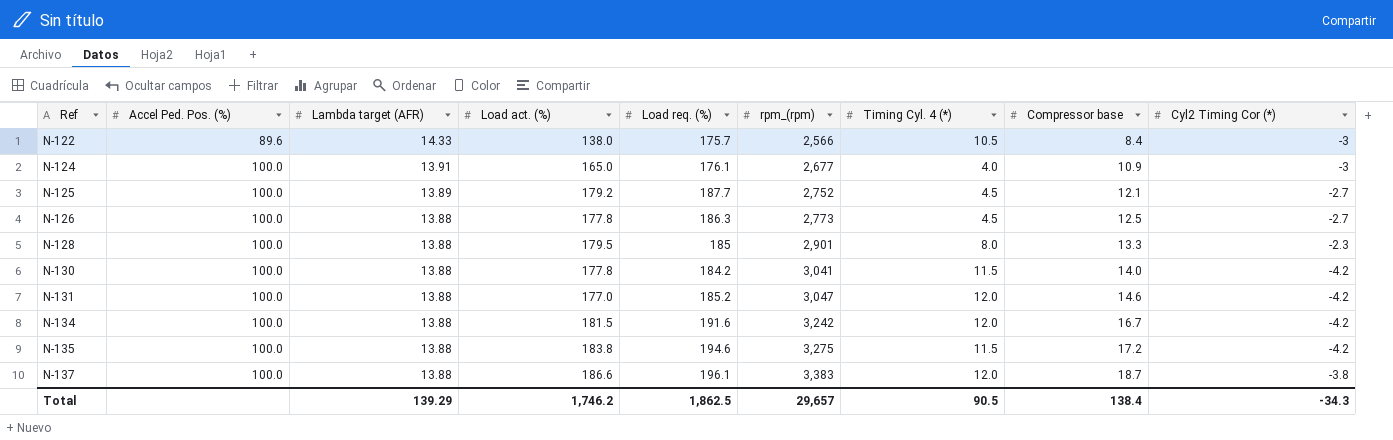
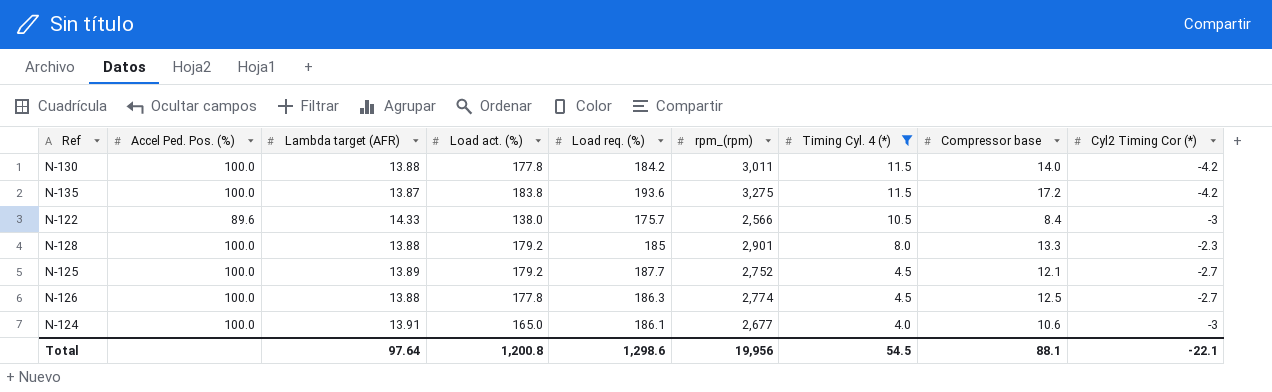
filter: none -> Timing Cyl. 4 (*) != 12.0
row order: Ref ascending -> Timing Cyl. 4 (*) descending
N-130 | rpm_(rpm): 3,041 -> 3,011
N-135 | Lambda target (AFR): 13.88 -> 13.87
N-135 | Load req. (%): 194.6 -> 193.6
N-128 | Load act. (%): 179.5 -> 179.2
N-126 | rpm_(rpm): 2,773 -> 2,774
N-124 | Load req. (%): 176.1 -> 186.1
N-124 | Compressor base: 10.9 -> 10.6
Total | Lambda target (AFR): 139.29 -> 97.64
Total | Load act. (%): 1,746.2 -> 1,200.8
Total | Load req. (%): 1,862.5 -> 1,298.6
Total | rpm_(rpm): 29,657 -> 19,956
Total | Timing Cyl. 4 (*): 90.5 -> 54.5
Total | Compressor base: 138.4 -> 88.1
Total | Cyl2 Timing Cor (*): -34.3 -> -22.1

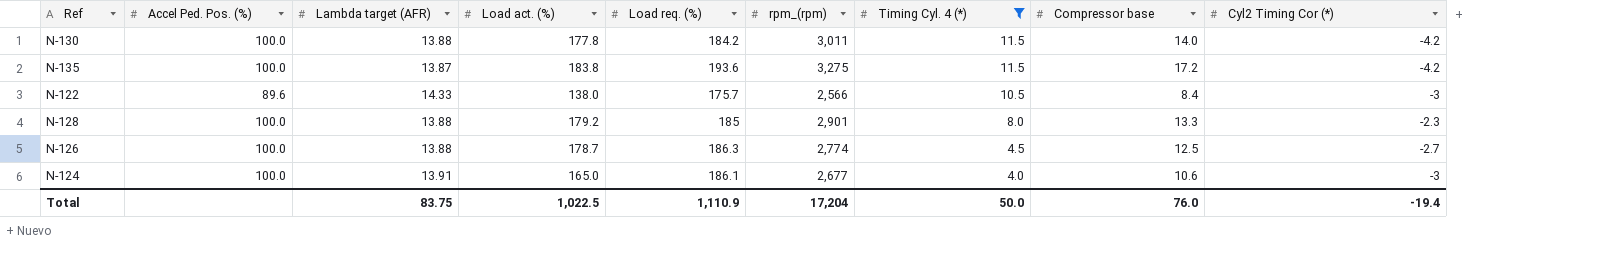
row N-125: 100.0 | 13.89 | 179.2 | 187.7 | 2,752 | 4.5 | 12.1 | -2.7 -> none
N-126 | Load act. (%): 177.8 -> 178.7
Total | Lambda target (AFR): 97.64 -> 83.75
Total | Load act. (%): 1,200.8 -> 1,022.5
Total | Load req. (%): 1,298.6 -> 1,110.9
Total | rpm_(rpm): 19,956 -> 17,204
Total | Timing Cyl. 4 (*): 54.5 -> 50.0
Total | Compressor base: 88.1 -> 76.0
Total | Cyl2 Timing Cor (*): -22.1 -> -19.4

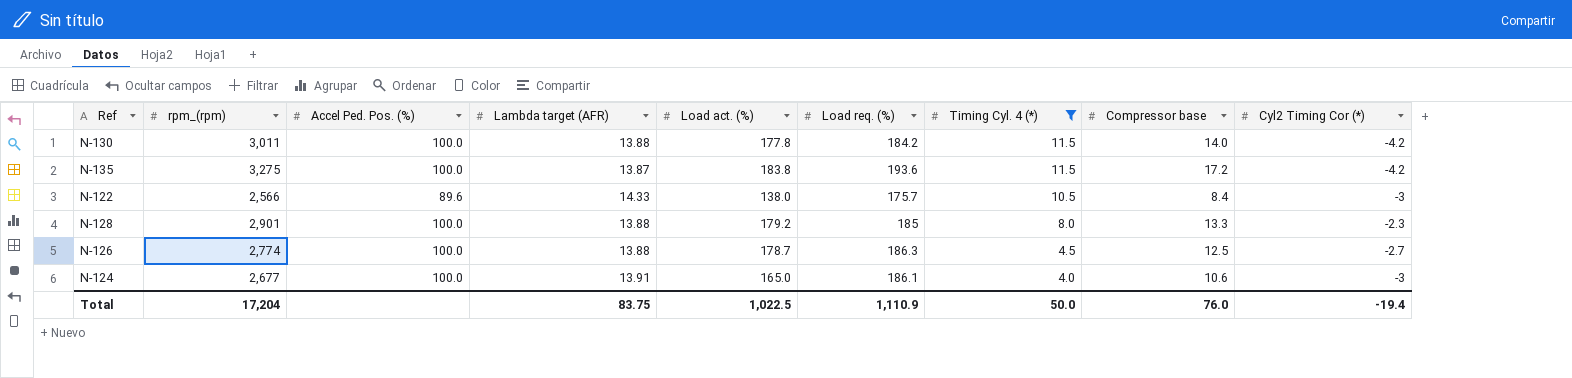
column rpm_(rpm) | position: 6 -> 2

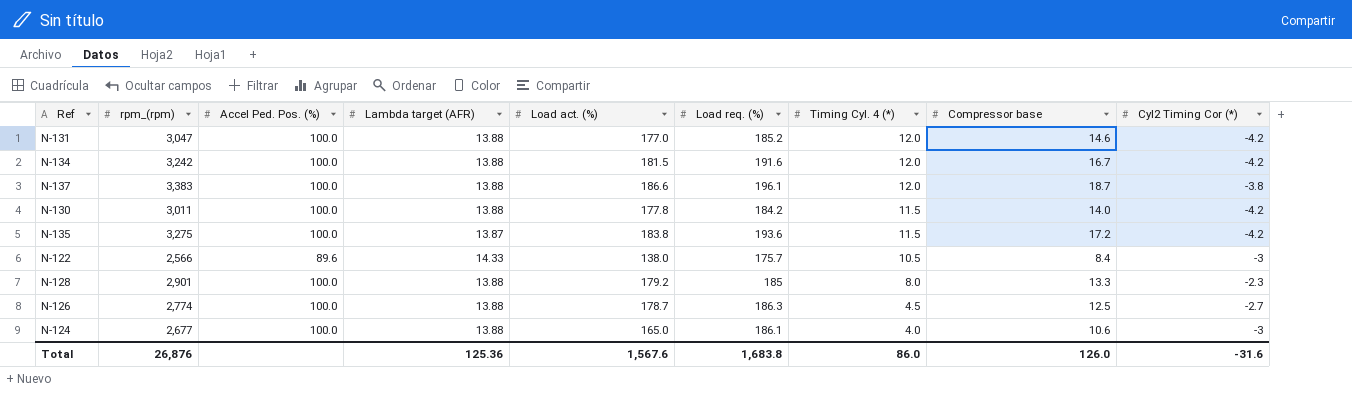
filter: Timing Cyl. 4 (*) != 12.0 -> none
N-124 | Lambda target (AFR): 13.91 -> 13.88
Total | rpm_(rpm): 17,204 -> 26,876
Total | Lambda target (AFR): 83.75 -> 125.36
Total | Load act. (%): 1,022.5 -> 1,567.6
Total | Load req. (%): 1,110.9 -> 1,683.8
Total | Timing Cyl. 4 (*): 50.0 -> 86.0
Total | Compressor base: 76.0 -> 126.0
Total | Cyl2 Timing Cor (*): -19.4 -> -31.6

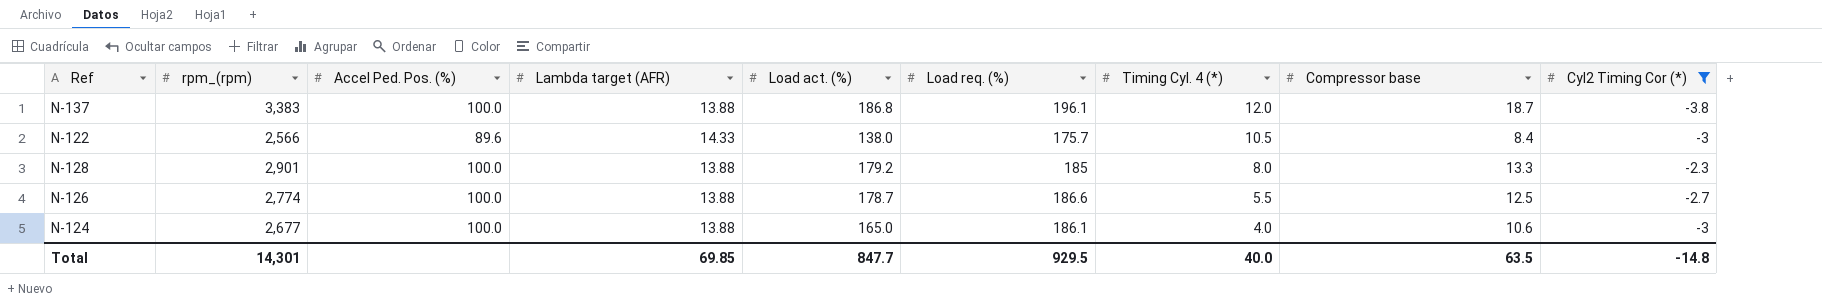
filter: none -> Cyl2 Timing Cor (*) != -4.2
N-137 | Load act. (%): 186.6 -> 186.8
N-126 | Load req. (%): 186.3 -> 186.6
N-126 | Timing Cyl. 4 (*): 4.5 -> 5.5
Total | rpm_(rpm): 26,876 -> 14,301
Total | Lambda target (AFR): 125.36 -> 69.85
Total | Load act. (%): 1,567.6 -> 847.7
Total | Load req. (%): 1,683.8 -> 929.5
Total | Timing Cyl. 4 (*): 86.0 -> 40.0
Total | Compressor base: 126.0 -> 63.5
Total | Cyl2 Timing Cor (*): -31.6 -> -14.8

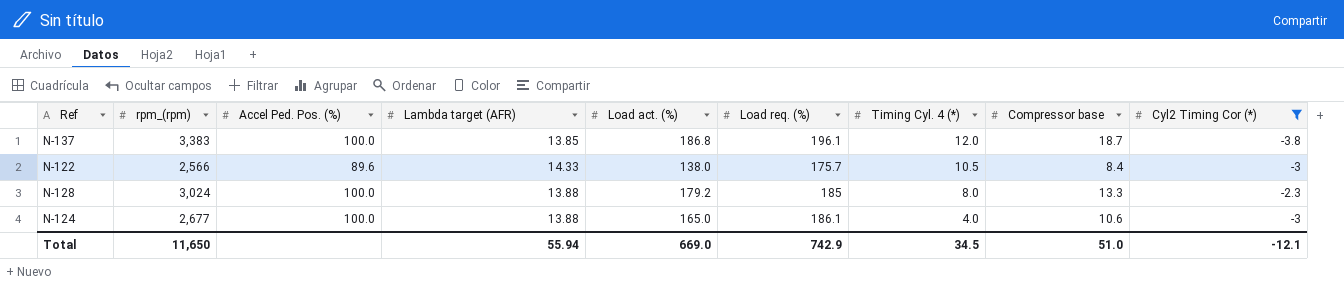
row N-126: 2,774 | 100.0 | 13.88 | 178.7 | 186.6 | 5.5 | 12.5 | -2.7 -> none
N-137 | Lambda target (AFR): 13.88 -> 13.85
N-128 | rpm_(rpm): 2,901 -> 3,024
Total | rpm_(rpm): 14,301 -> 11,650
Total | Lambda target (AFR): 69.85 -> 55.94
Total | Load act. (%): 847.7 -> 669.0
Total | Load req. (%): 929.5 -> 742.9
Total | Timing Cyl. 4 (*): 40.0 -> 34.5
Total | Compressor base: 63.5 -> 51.0
Total | Cyl2 Timing Cor (*): -14.8 -> -12.1

